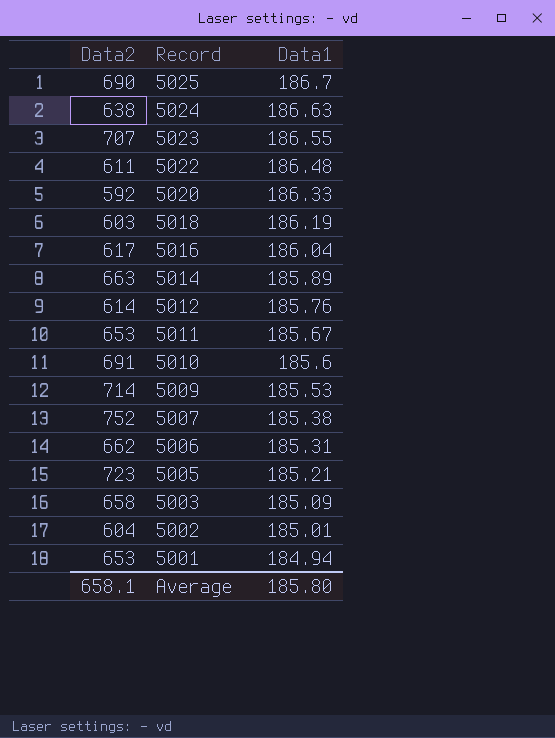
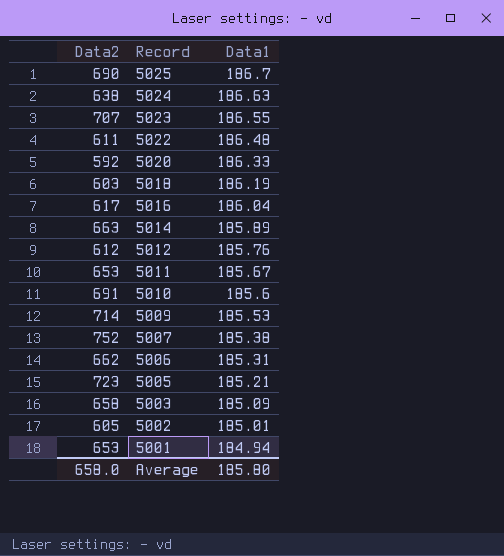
5012 | Data2: 614 -> 612
5002 | Data2: 604 -> 605
Average | Data2: 658.1 -> 658.0

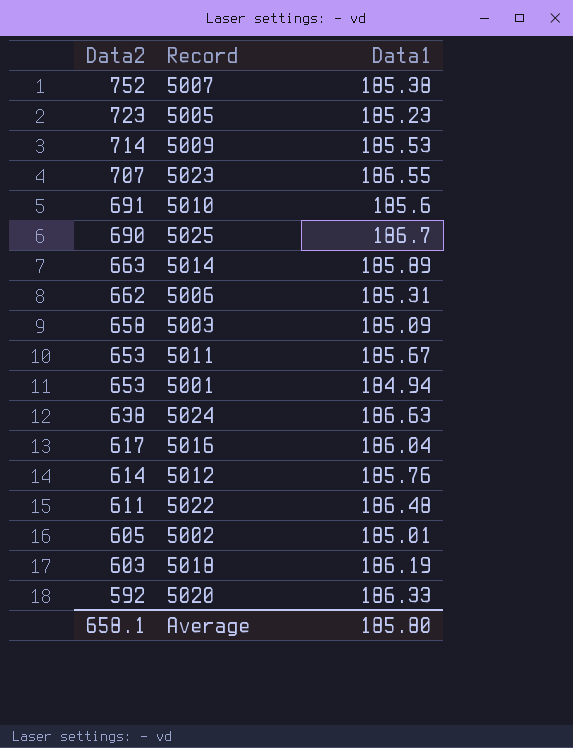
row order: Record descending -> Data2 descending
5005 | Data1: 185.21 -> 185.23
5012 | Data2: 612 -> 614
Average | Data2: 658.0 -> 658.1

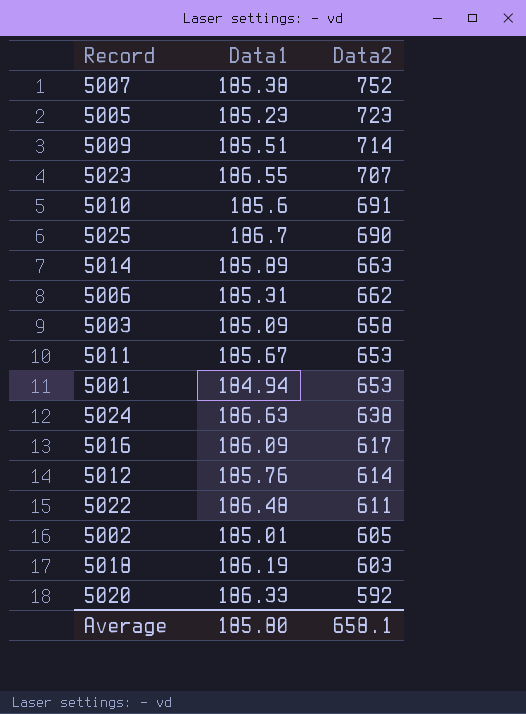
column Data2 | position: 1 -> 3
5009 | Data1: 185.53 -> 185.51
5016 | Data1: 186.04 -> 186.09

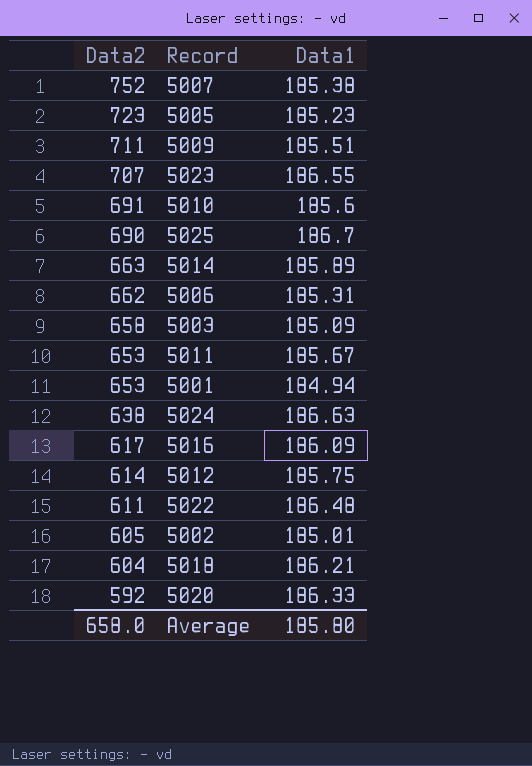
column Data2 | position: 3 -> 1
5009 | Data2: 714 -> 711
5012 | Data1: 185.76 -> 185.75
5018 | Data2: 603 -> 604
5018 | Data1: 186.19 -> 186.21
Average | Data2: 658.1 -> 658.0

